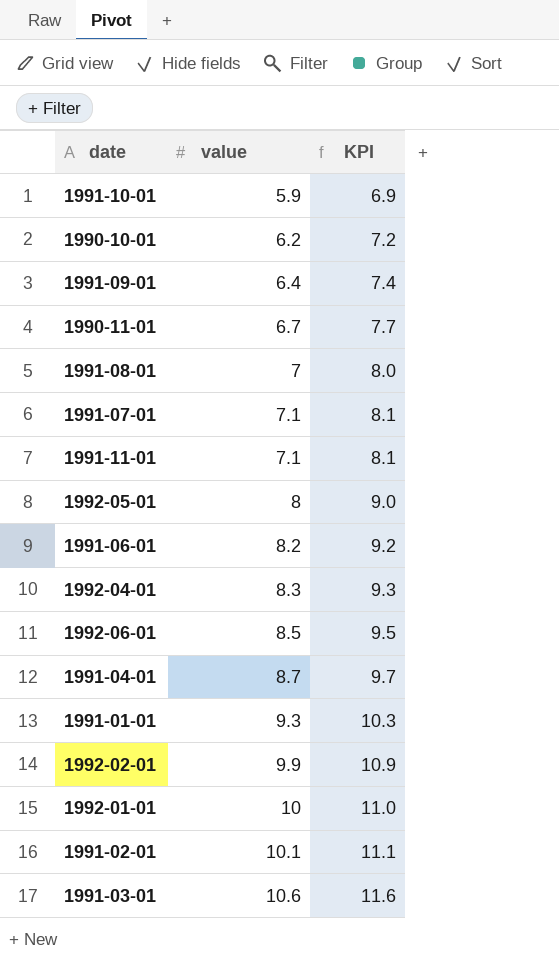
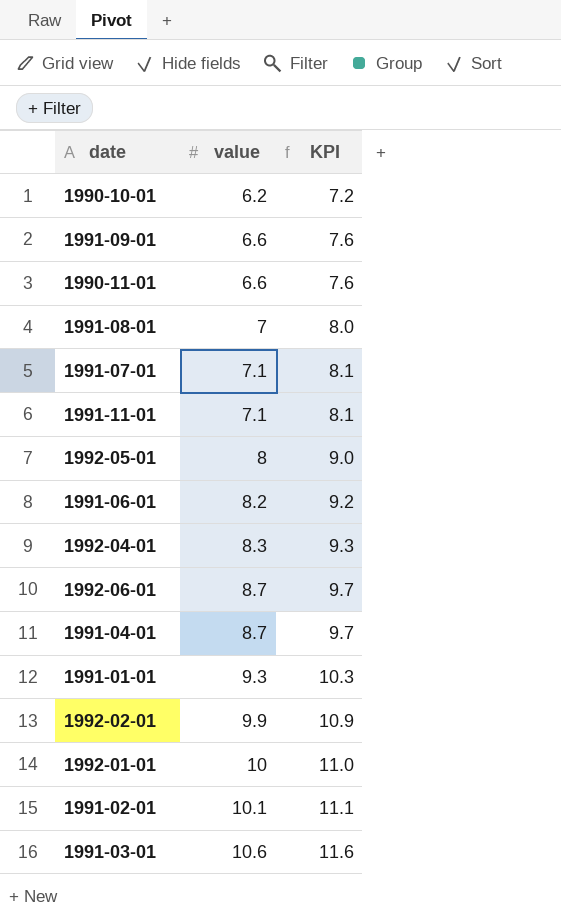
row 1991-10-01: 5.9 | 6.9 -> none
1991-09-01 | value: 6.4 -> 6.6
1991-09-01 | KPI: 7.4 -> 7.6
1990-11-01 | value: 6.7 -> 6.6
1990-11-01 | KPI: 7.7 -> 7.6
1992-06-01 | value: 8.5 -> 8.7
1992-06-01 | KPI: 9.5 -> 9.7

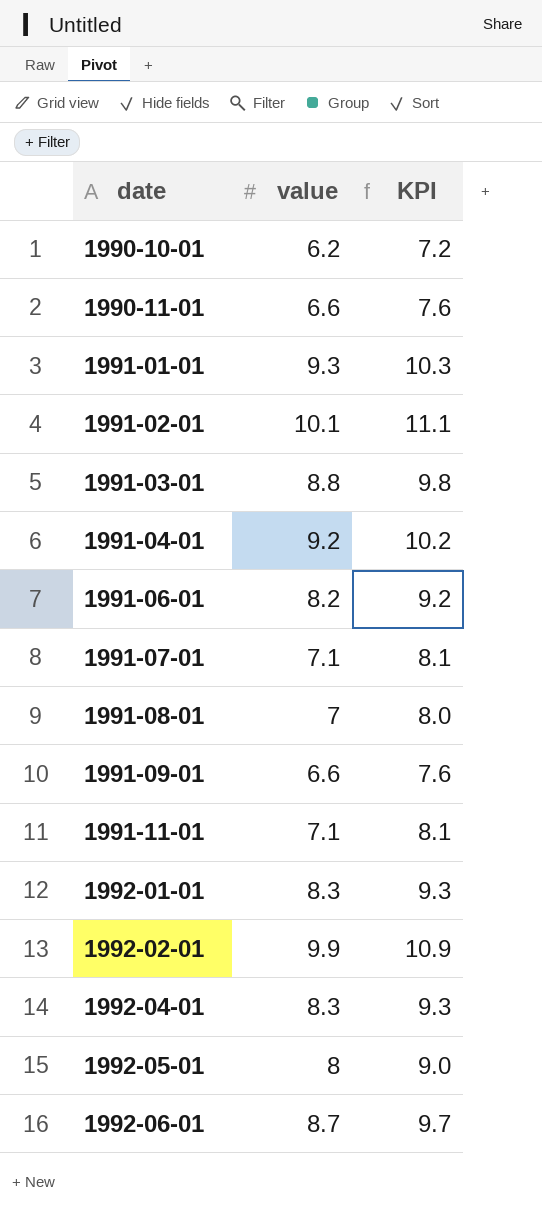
row order: value ascending -> date ascending
1991-03-01 | value: 10.6 -> 8.8
1991-03-01 | KPI: 11.6 -> 9.8
1991-04-01 | value: 8.7 -> 9.2
1991-04-01 | KPI: 9.7 -> 10.2
1992-01-01 | value: 10 -> 8.3
1992-01-01 | KPI: 11.0 -> 9.3

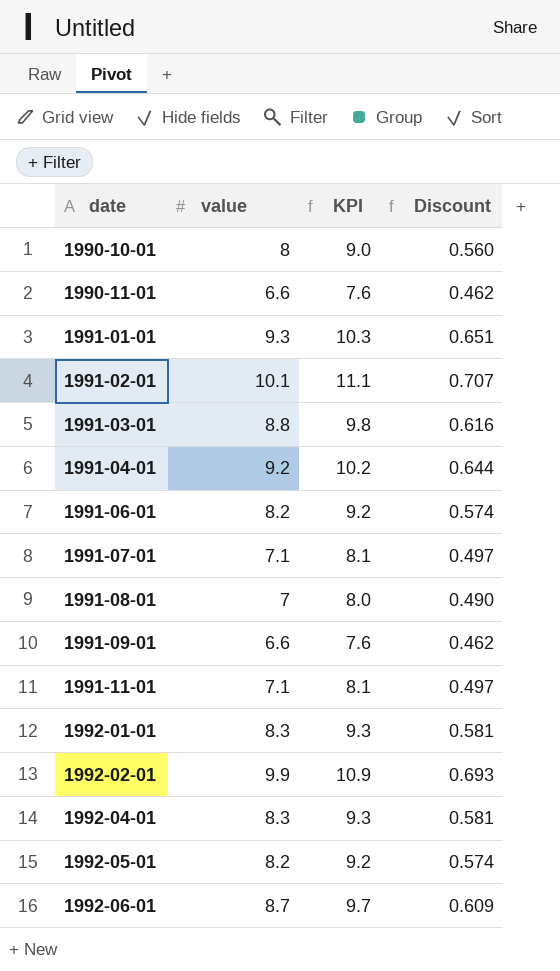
column Discount | formula: none -> [value] * 0.07
1990-10-01 | value: 6.2 -> 8
1990-10-01 | KPI: 7.2 -> 9.0
1992-05-01 | value: 8 -> 8.2
1992-05-01 | KPI: 9.0 -> 9.2

